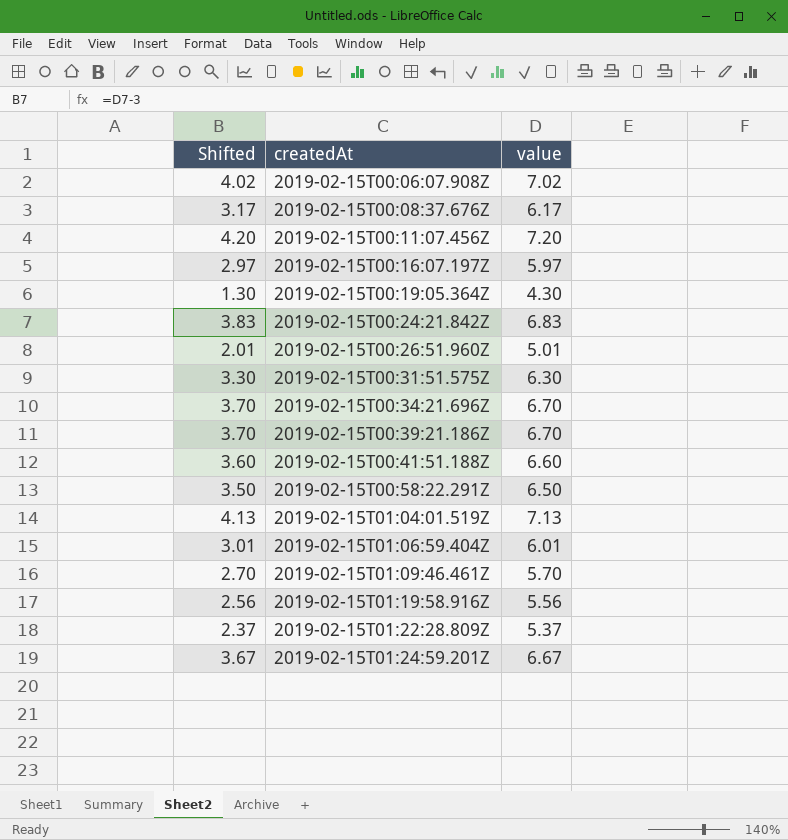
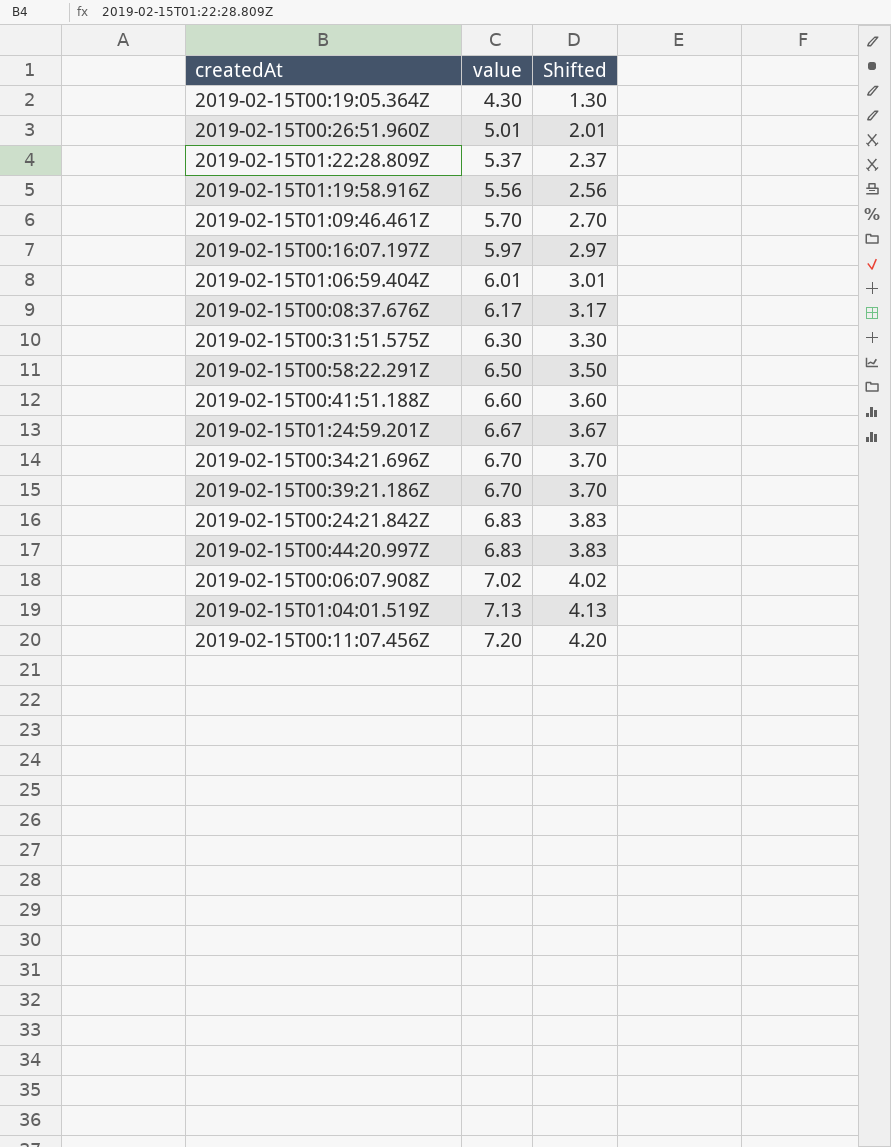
row order: createdAt ascending -> value ascending
column Shifted | position: 1 -> 3
row 2019-02-15T00:44:20.997Z: none -> 6.83 | 3.83

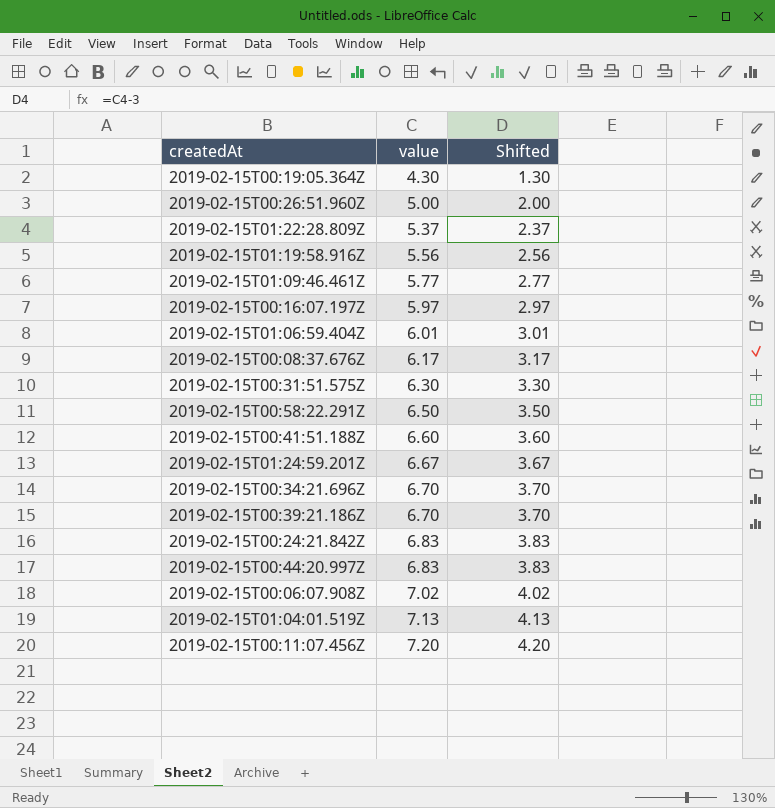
2019-02-15T00:26:51.960Z | value: 5.01 -> 5.00
2019-02-15T00:26:51.960Z | Shifted: 2.01 -> 2.00
2019-02-15T01:09:46.461Z | value: 5.70 -> 5.77
2019-02-15T01:09:46.461Z | Shifted: 2.70 -> 2.77

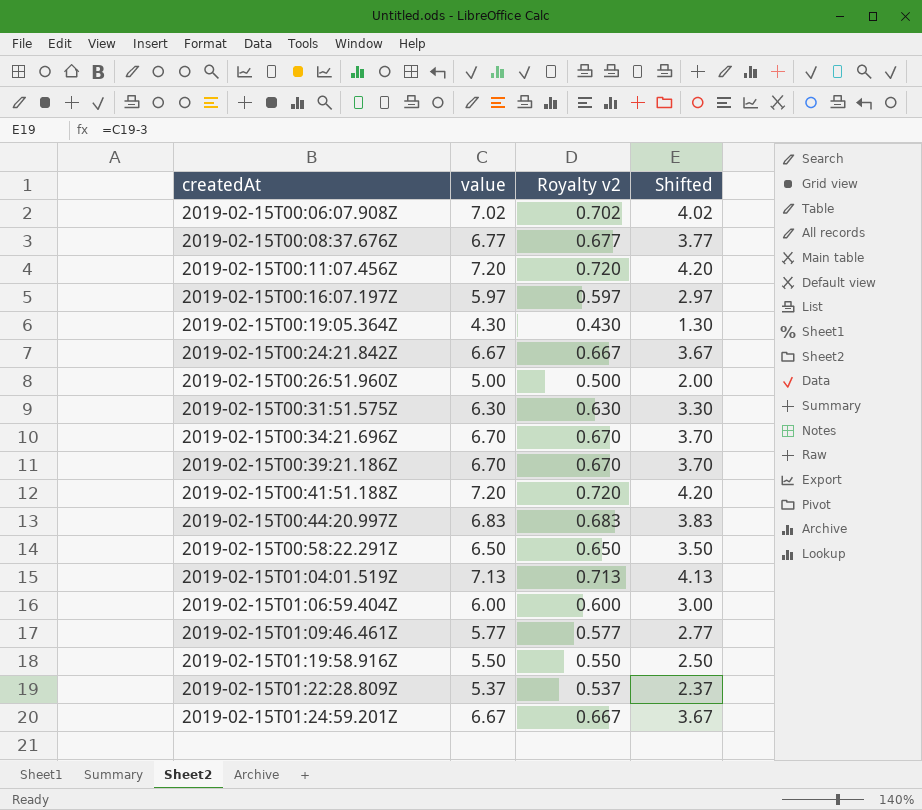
row order: value ascending -> createdAt ascending
column Royalty v2 | formula: none -> [value] * 0.1
2019-02-15T00:08:37.676Z | value: 6.17 -> 6.77
2019-02-15T00:08:37.676Z | Shifted: 3.17 -> 3.77
2019-02-15T00:24:21.842Z | value: 6.83 -> 6.67
2019-02-15T00:24:21.842Z | Shifted: 3.83 -> 3.67
2019-02-15T00:41:51.188Z | value: 6.60 -> 7.20
2019-02-15T00:41:51.188Z | Shifted: 3.60 -> 4.20
2019-02-15T01:06:59.404Z | value: 6.01 -> 6.00
2019-02-15T01:06:59.404Z | Shifted: 3.01 -> 3.00
2019-02-15T01:19:58.916Z | value: 5.56 -> 5.50
2019-02-15T01:19:58.916Z | Shifted: 2.56 -> 2.50

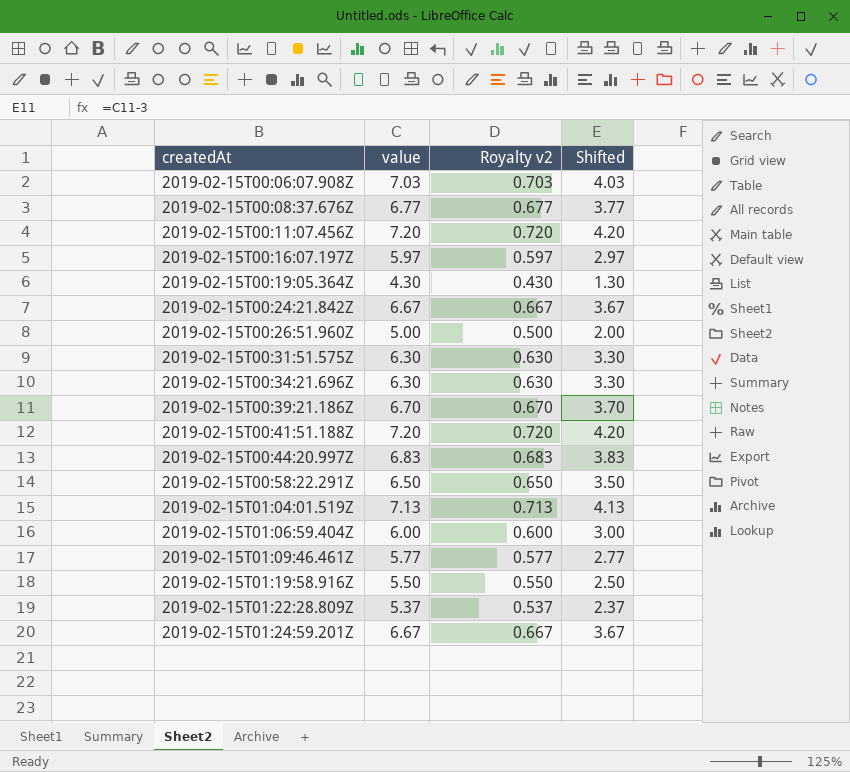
2019-02-15T00:06:07.908Z | value: 7.02 -> 7.03
2019-02-15T00:06:07.908Z | Royalty v2: 0.702 -> 0.703
2019-02-15T00:06:07.908Z | Shifted: 4.02 -> 4.03
2019-02-15T00:34:21.696Z | value: 6.70 -> 6.30
2019-02-15T00:34:21.696Z | Royalty v2: 0.670 -> 0.630
2019-02-15T00:34:21.696Z | Shifted: 3.70 -> 3.30

